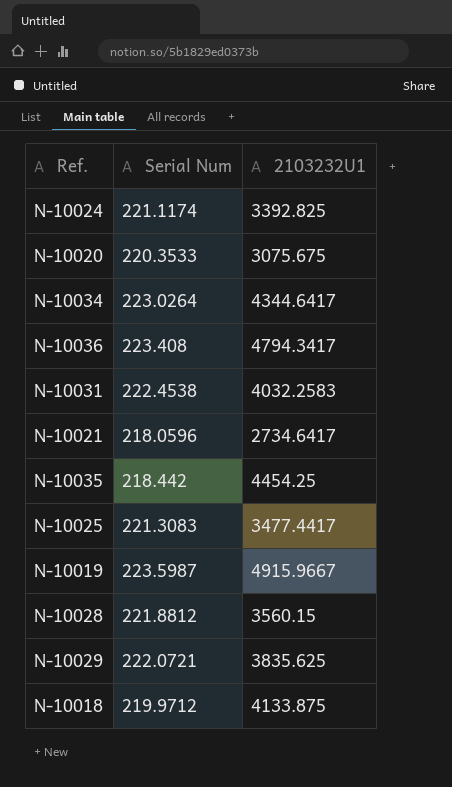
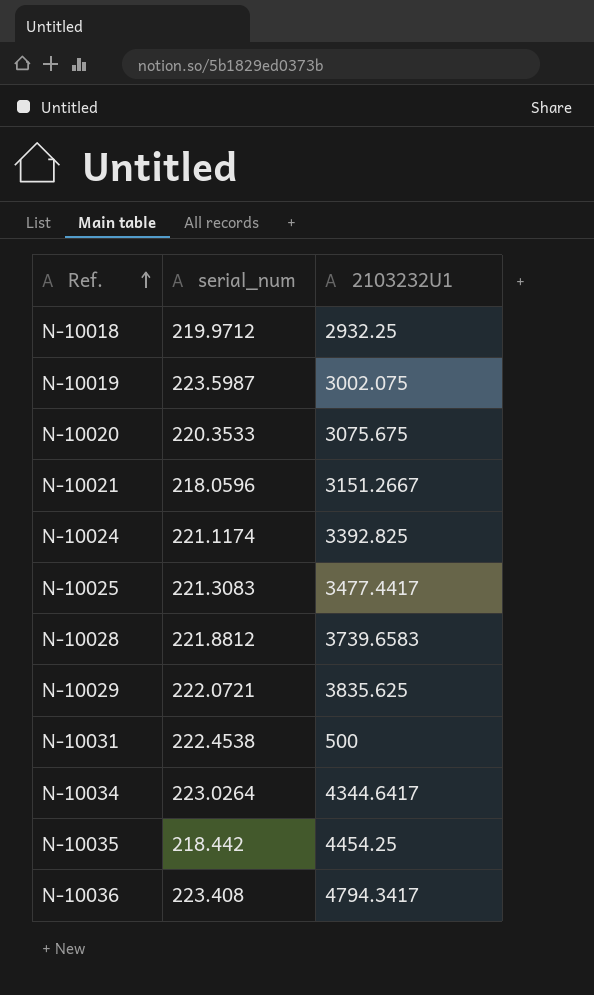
row order: none -> Ref. ascending
column name: Serial Num -> serial_num
N-10018 | 2103232U1: 4133.875 -> 2932.25
N-10019 | 2103232U1: 4915.9667 -> 3002.075
N-10021 | 2103232U1: 2734.6417 -> 3151.2667
N-10028 | 2103232U1: 3560.15 -> 3739.6583
N-10031 | 2103232U1: 4032.2583 -> 500

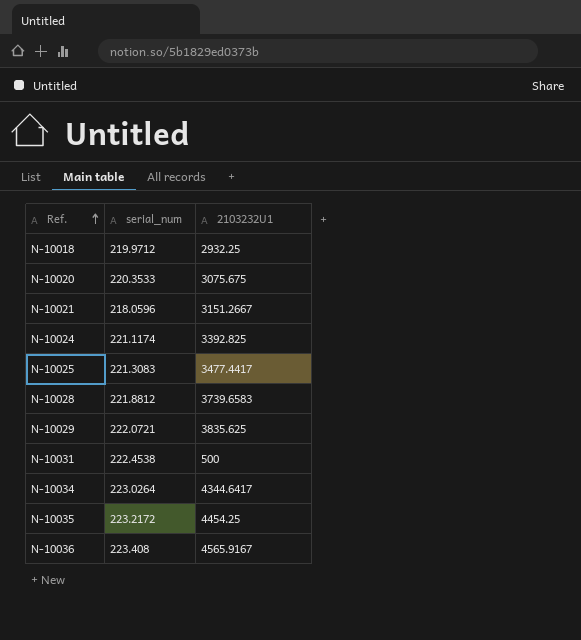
row N-10019: 223.5987 | 3002.075 -> none
N-10035 | serial_num: 218.442 -> 223.2172
N-10036 | 2103232U1: 4794.3417 -> 4565.9167

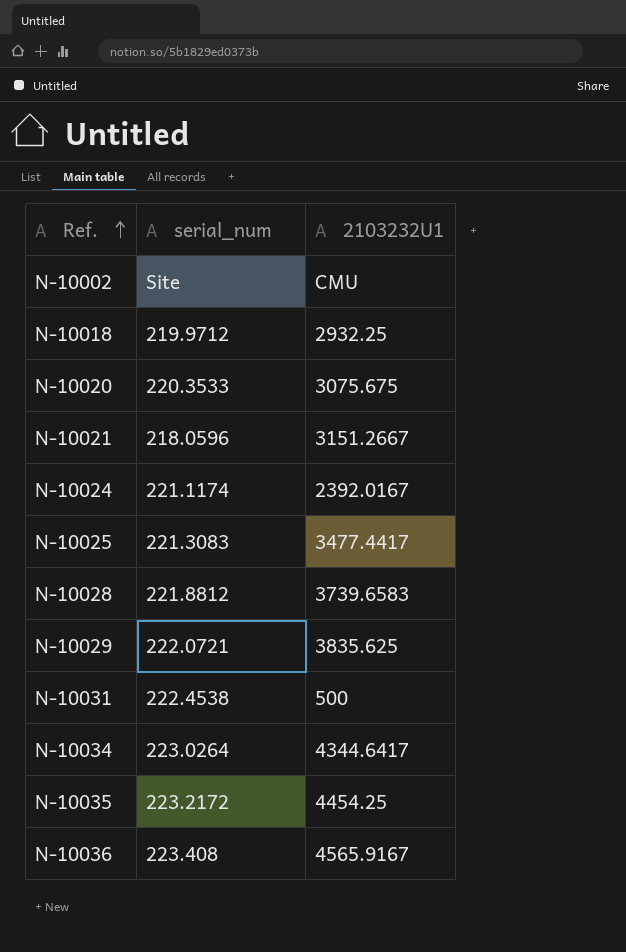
row N-10002: none -> Site | CMU
N-10024 | 2103232U1: 3392.825 -> 2392.0167

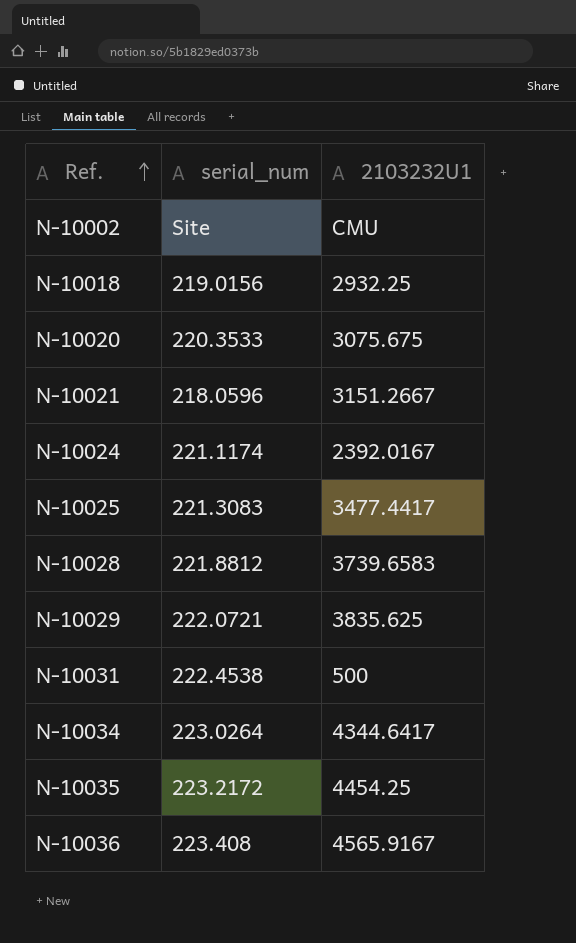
N-10018 | serial_num: 219.9712 -> 219.0156

